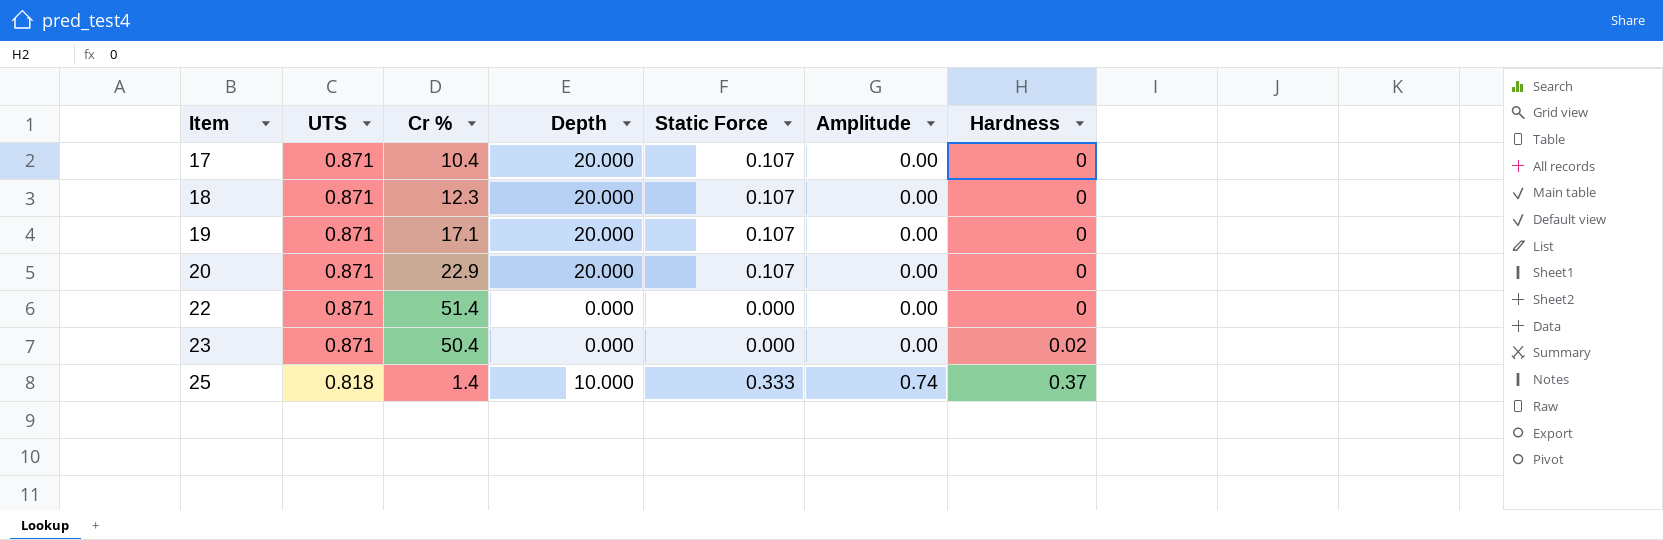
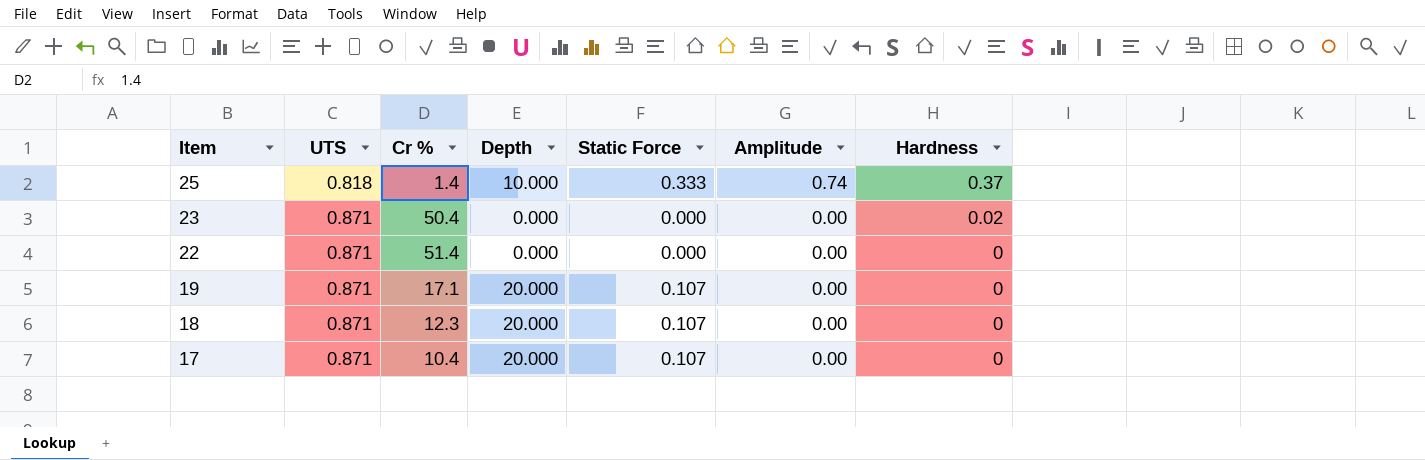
row order: Item ascending -> Item descending
row 20: 0.871 | 22.9 | 20.000 | 0.107 | 0.00 | 0 -> none

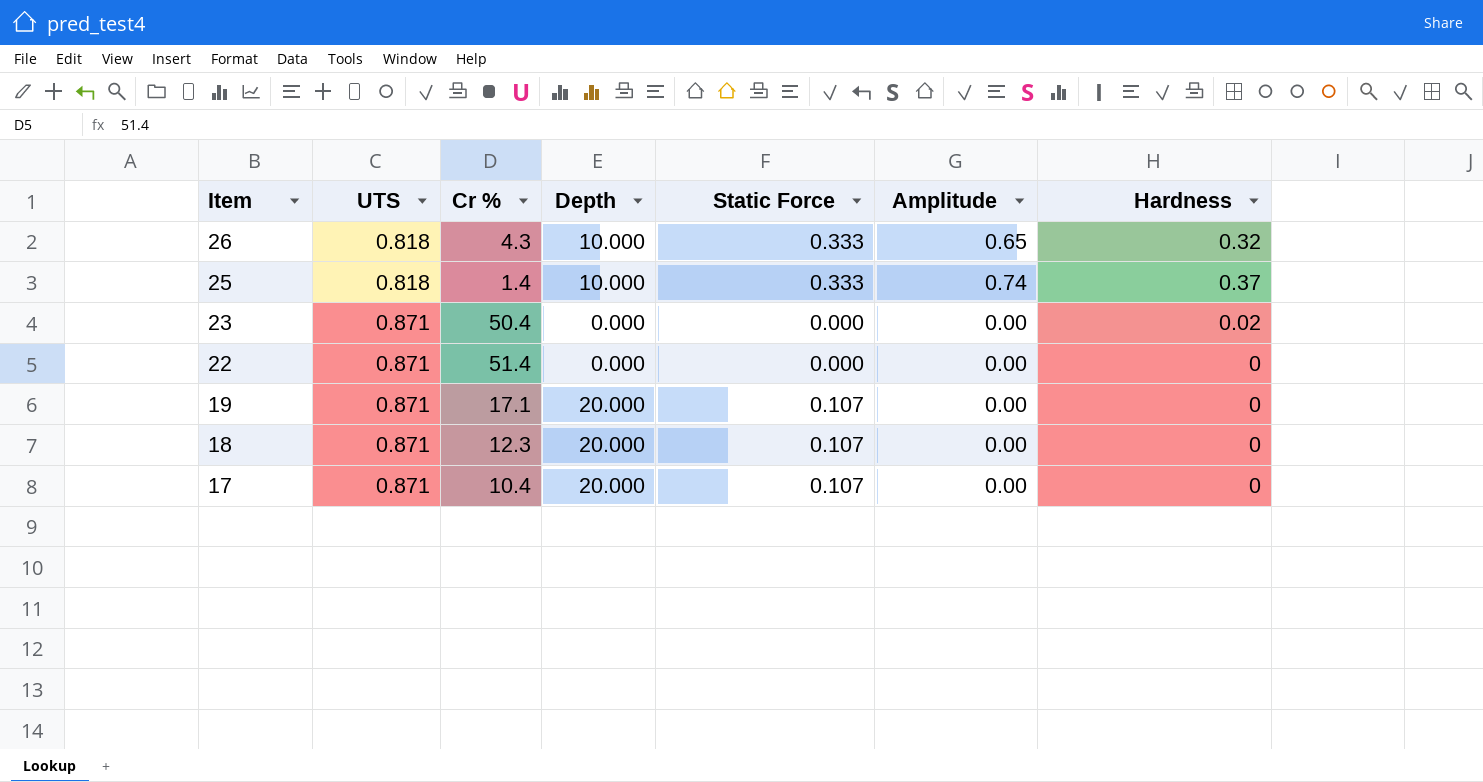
row 26: none -> 0.818 | 4.3 | 10.000 | 0.333 | 0.65 | 0.32

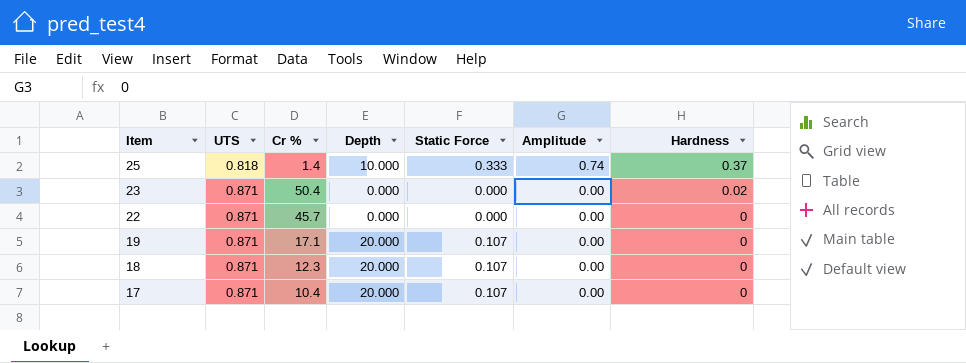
row 26: 0.818 | 4.3 | 10.000 | 0.333 | 0.65 | 0.32 -> none
22 | Cr %: 51.4 -> 45.7

